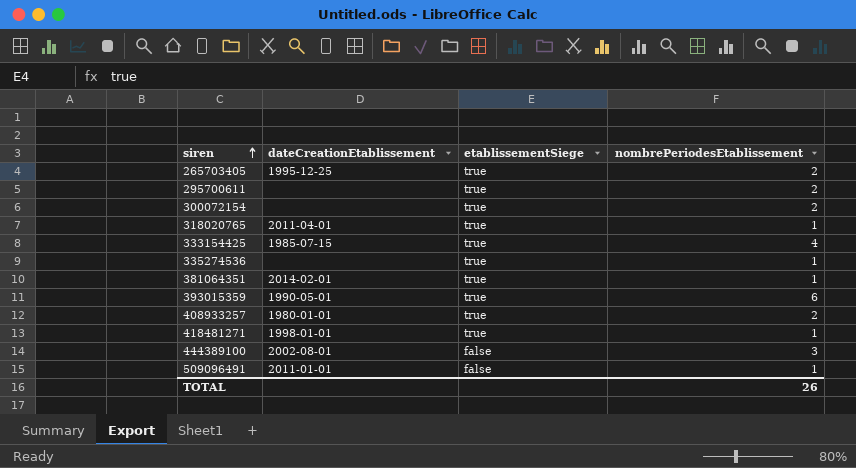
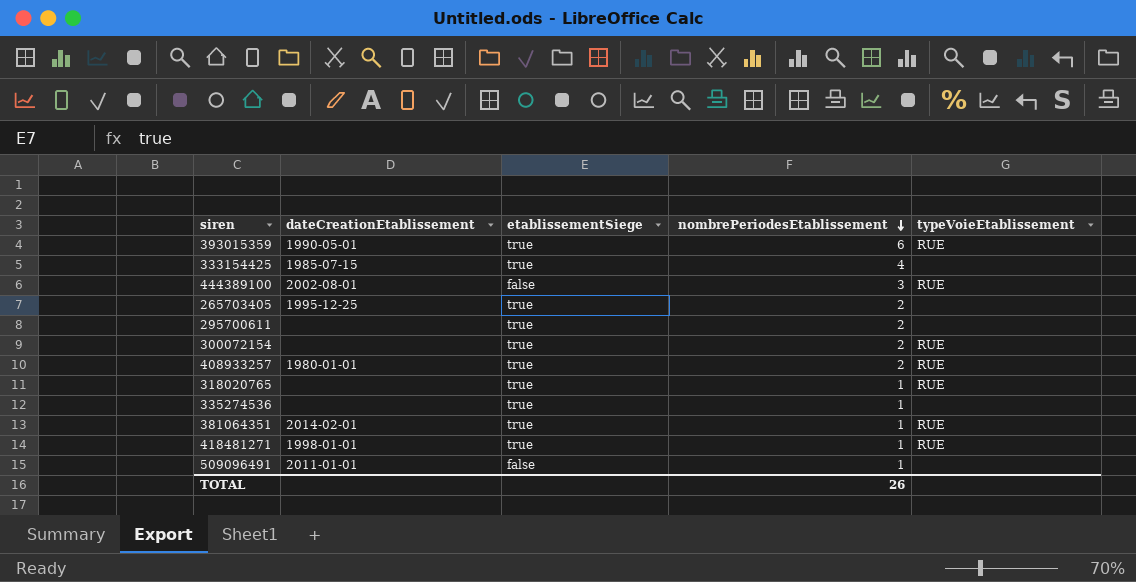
row order: siren ascending -> nombrePeriodesEtablissement descending
column typeVoieEtablissement | position: none -> 5
318020765 | dateCreationEtablissement: 2011-04-01 -> none

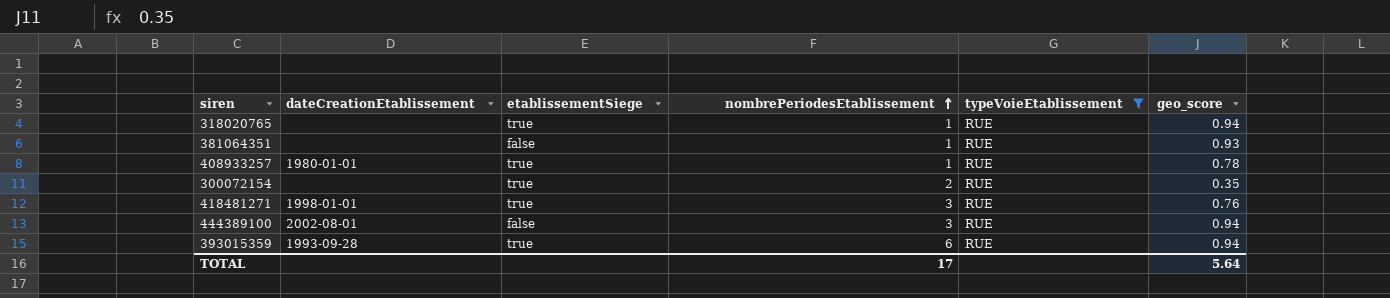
filter: none -> typeVoieEtablissement = RUE
row order: nombrePeriodesEtablissement descending -> nombrePeriodesEtablissement ascending
column geo_score | position: none -> 6
381064351 | dateCreationEtablissement: 2014-02-01 -> none
381064351 | etablissementSiege: true -> false
408933257 | nombrePeriodesEtablissement: 2 -> 1
418481271 | nombrePeriodesEtablissement: 1 -> 3
393015359 | dateCreationEtablissement: 1990-05-01 -> 1993-09-28
TOTAL | nombrePeriodesEtablissement: 26 -> 17

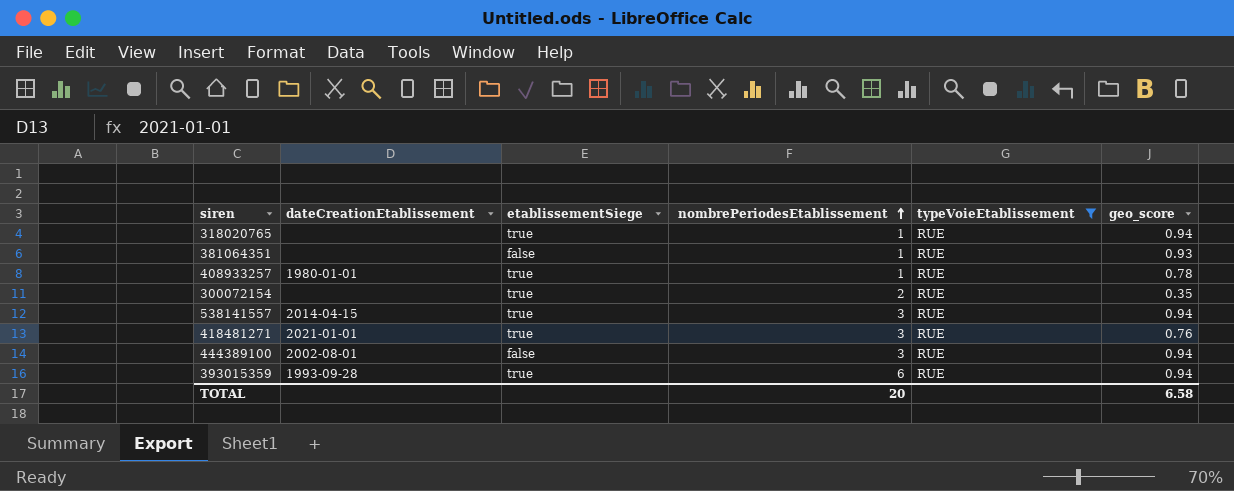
row 538141557: none -> 2014-04-15 | true | 3 | RUE | 0.94
418481271 | dateCreationEtablissement: 1998-01-01 -> 2021-01-01
TOTAL | nombrePeriodesEtablissement: 17 -> 20
TOTAL | geo_score: 5.64 -> 6.58

